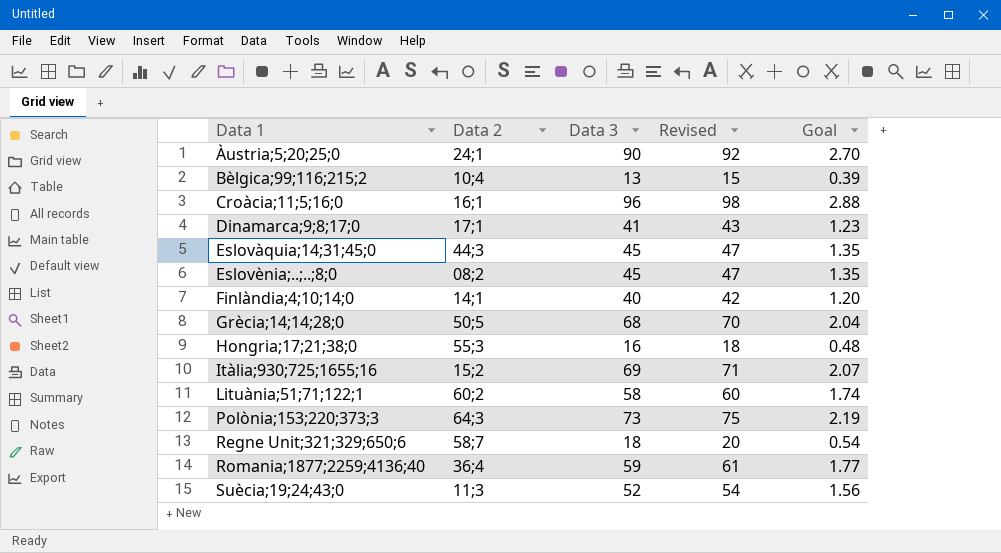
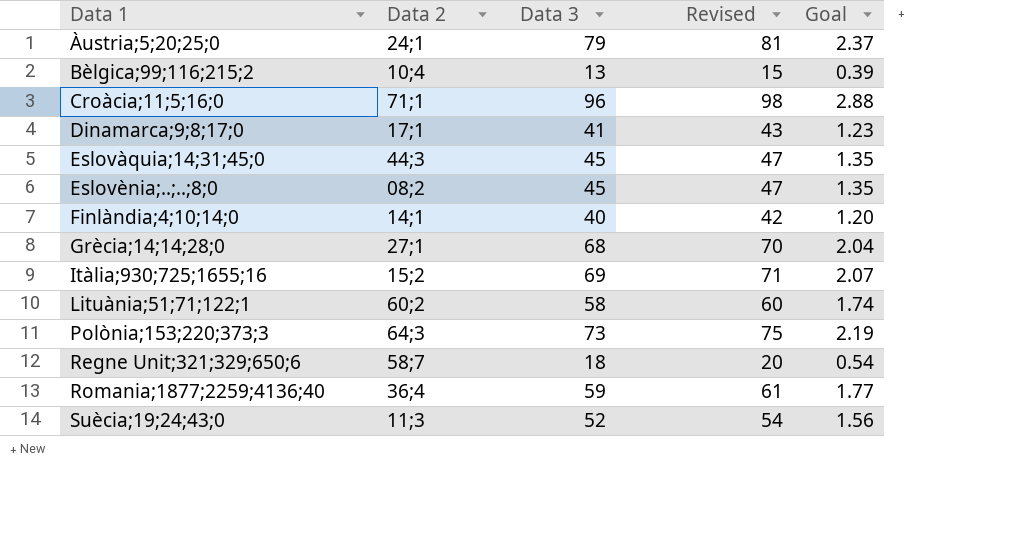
row Hongria;17;21;38;0: 55;3 | 16 | 18 | 0.48 -> none
Àustria;5;20;25;0 | Data 3: 90 -> 79
Àustria;5;20;25;0 | Revised: 92 -> 81
Àustria;5;20;25;0 | Goal: 2.70 -> 2.37
Croàcia;11;5;16;0 | Data 2: 16;1 -> 71;1
Grècia;14;14;28;0 | Data 2: 50;5 -> 27;1

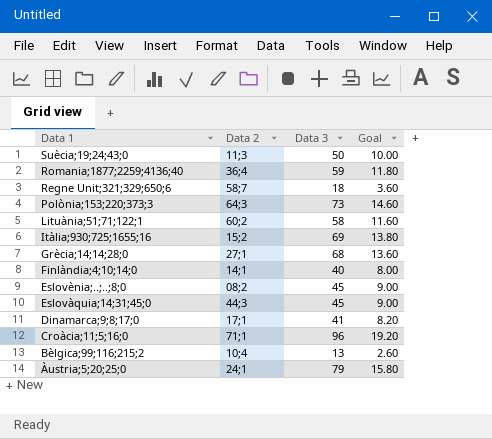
row order: Data 1 ascending -> Data 1 descending
column Revised | formula: [Data 3] + 2 -> none
column Goal | formula: [Data 3] * 0.03 -> [Data 3] * 0.2
Suècia;19;24;43;0 | Data 3: 52 -> 50

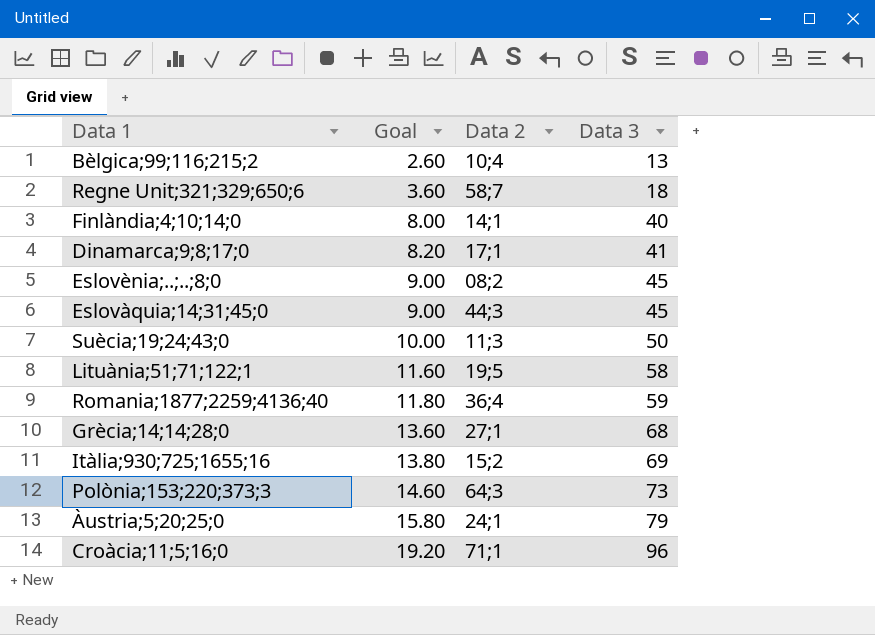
row order: Data 1 descending -> Goal ascending
column Goal | position: 4 -> 2
Lituània;51;71;122;1 | Data 2: 60;2 -> 19;5

